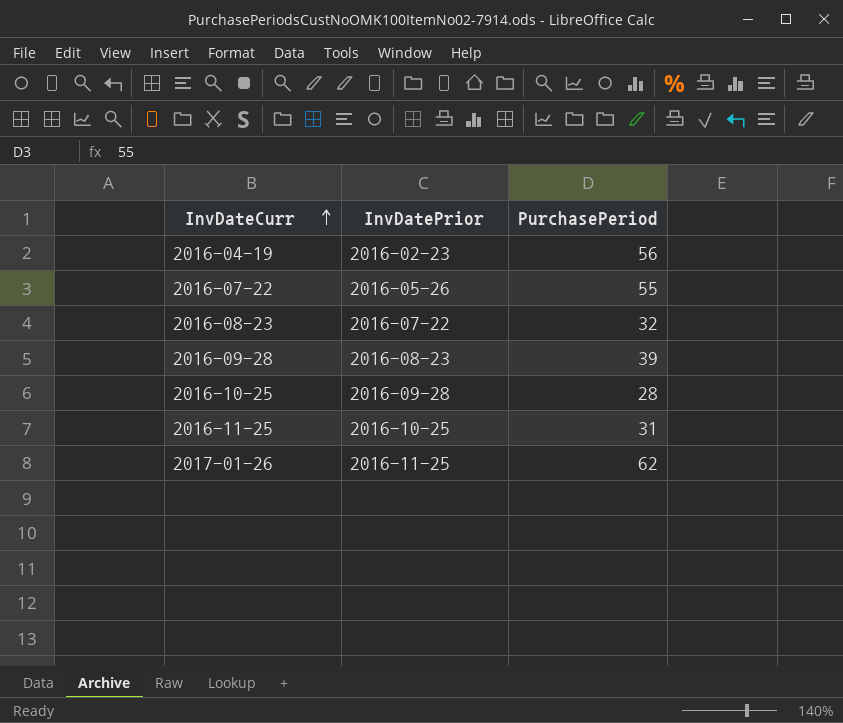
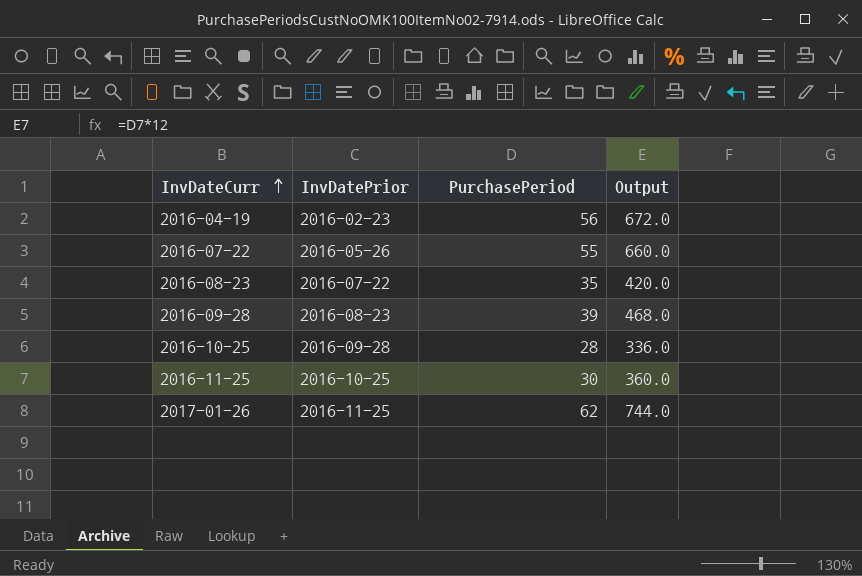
column Output | formula: none -> [PurchasePeriod] * 12
2016-08-23 | PurchasePeriod: 32 -> 35
2016-11-25 | PurchasePeriod: 31 -> 30

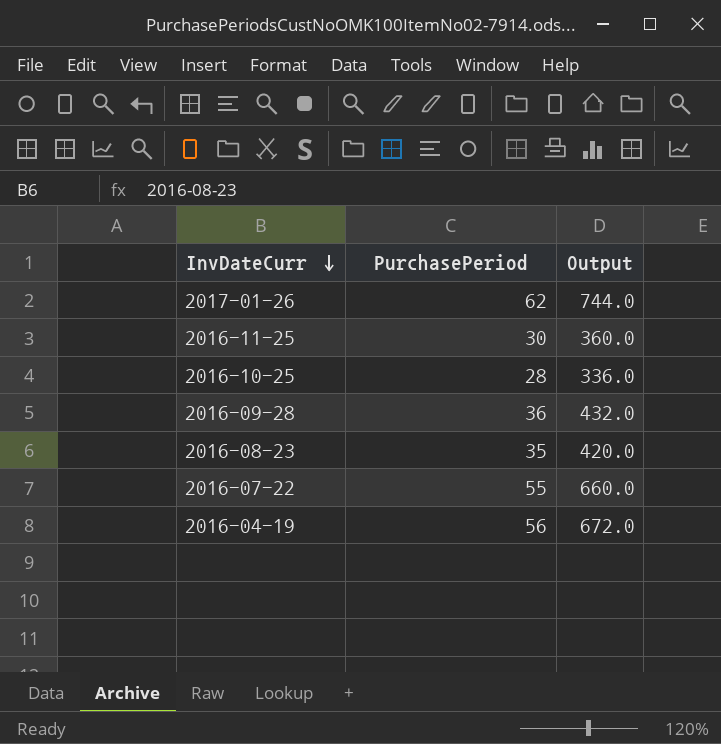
row order: InvDateCurr ascending -> InvDateCurr descending
column InvDatePrior | position: 2 -> none
2016-09-28 | PurchasePeriod: 39 -> 36
2016-09-28 | Output: 468.0 -> 432.0

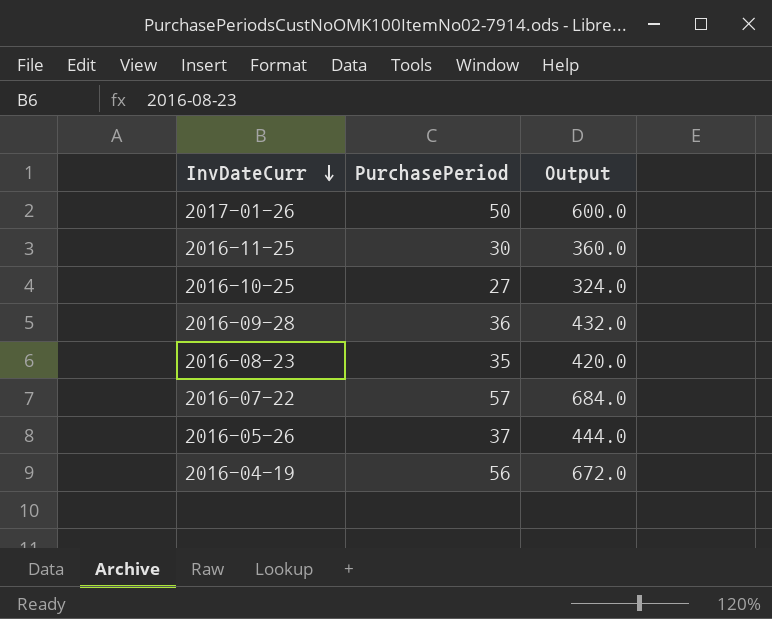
2017-01-26 | PurchasePeriod: 62 -> 50
2017-01-26 | Output: 744.0 -> 600.0
2016-10-25 | PurchasePeriod: 28 -> 27
2016-10-25 | Output: 336.0 -> 324.0
2016-07-22 | PurchasePeriod: 55 -> 57
2016-07-22 | Output: 660.0 -> 684.0
row 2016-05-26: none -> 37 | 444.0

